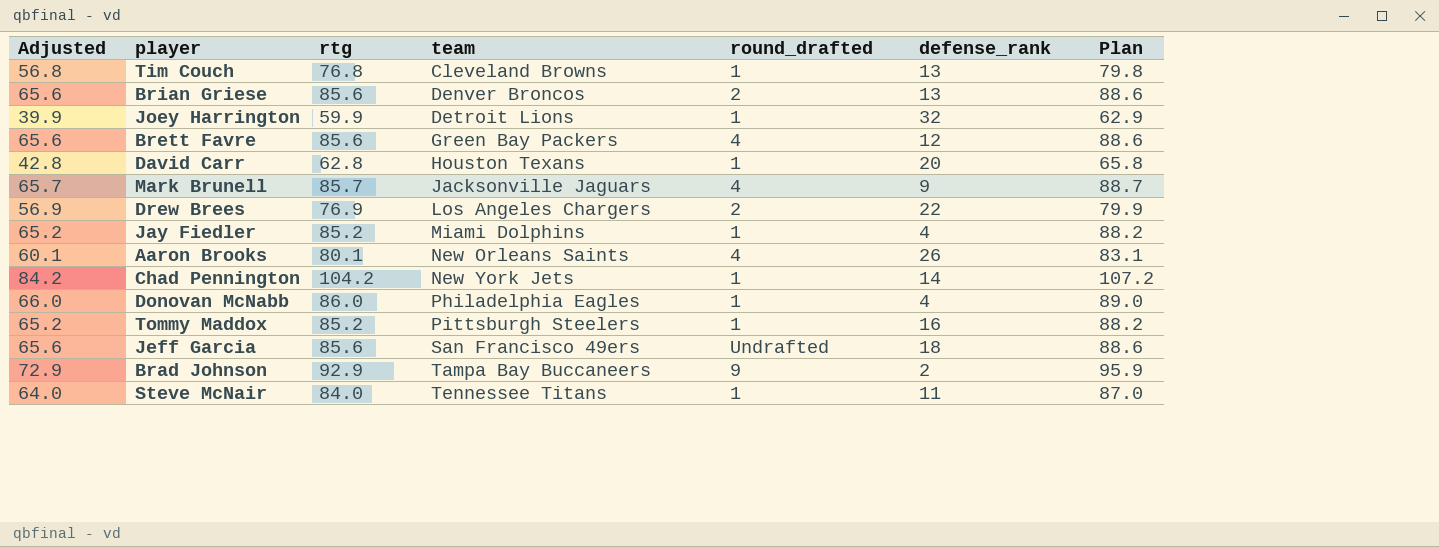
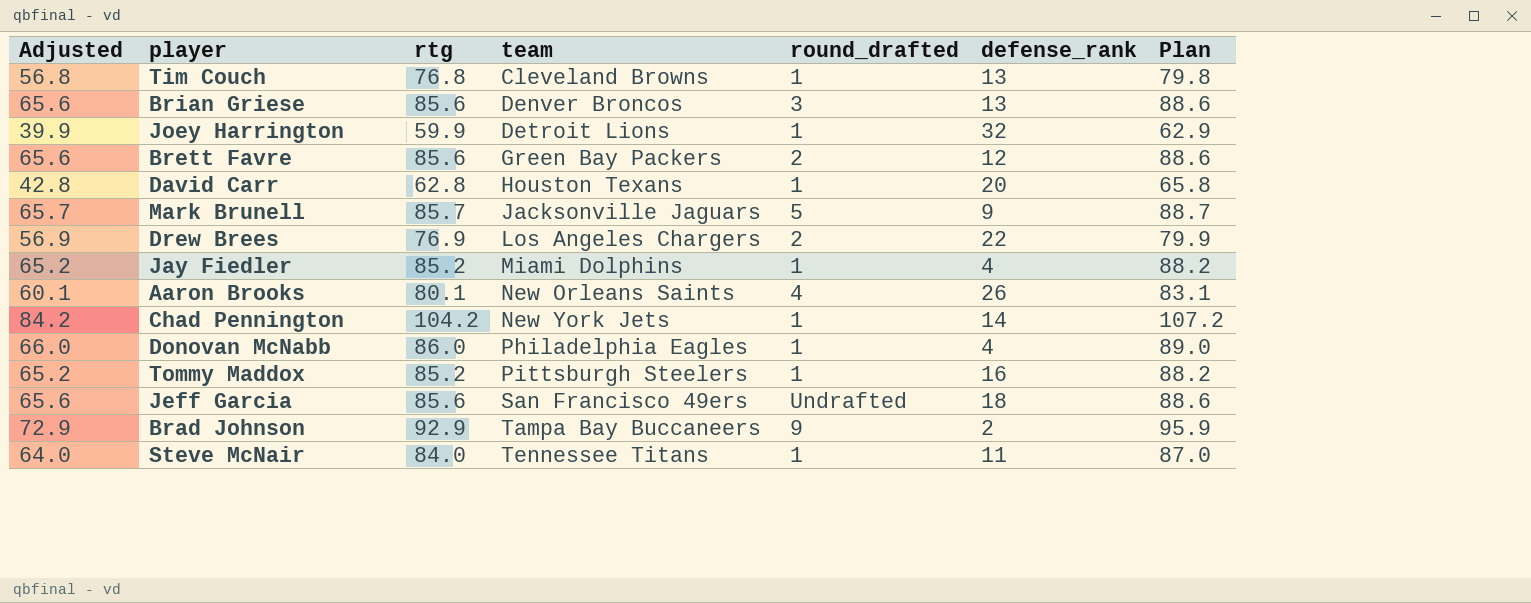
Brian Griese | round_drafted: 2 -> 3
Brett Favre | round_drafted: 4 -> 2
Mark Brunell | round_drafted: 4 -> 5

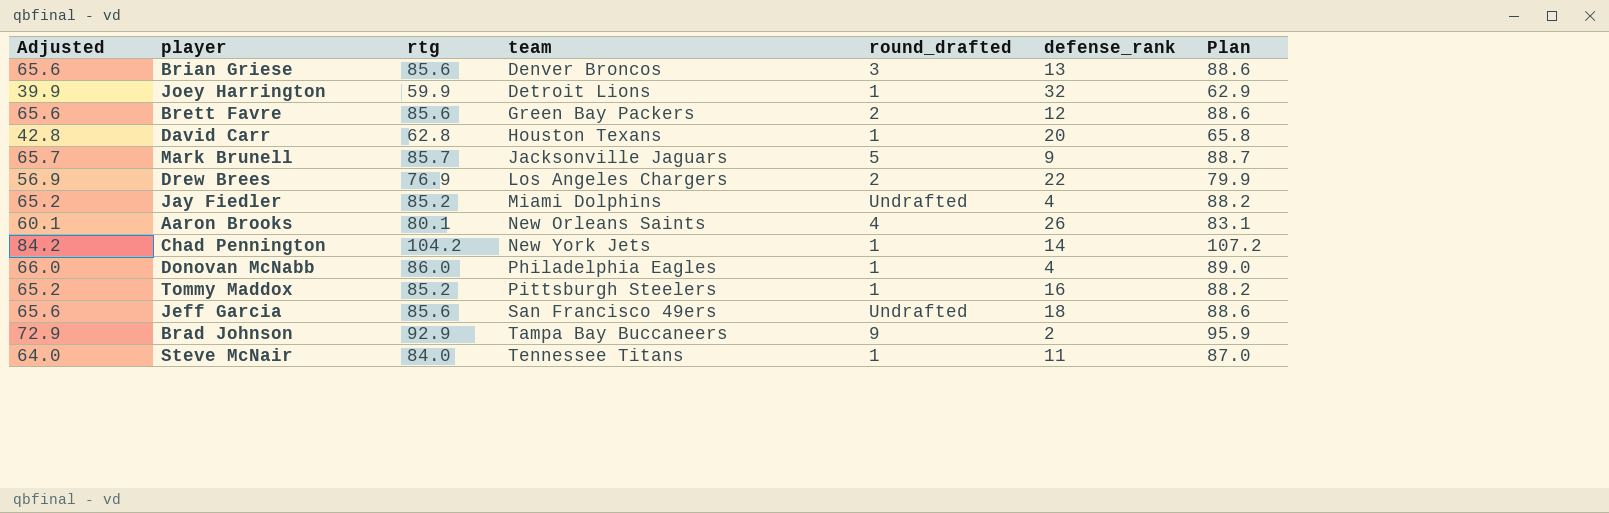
row Tim Couch: 56.8 | 76.8 | Cleveland Browns | 1 | 13 | 79.8 -> none
Jay Fiedler | round_drafted: 1 -> Undrafted

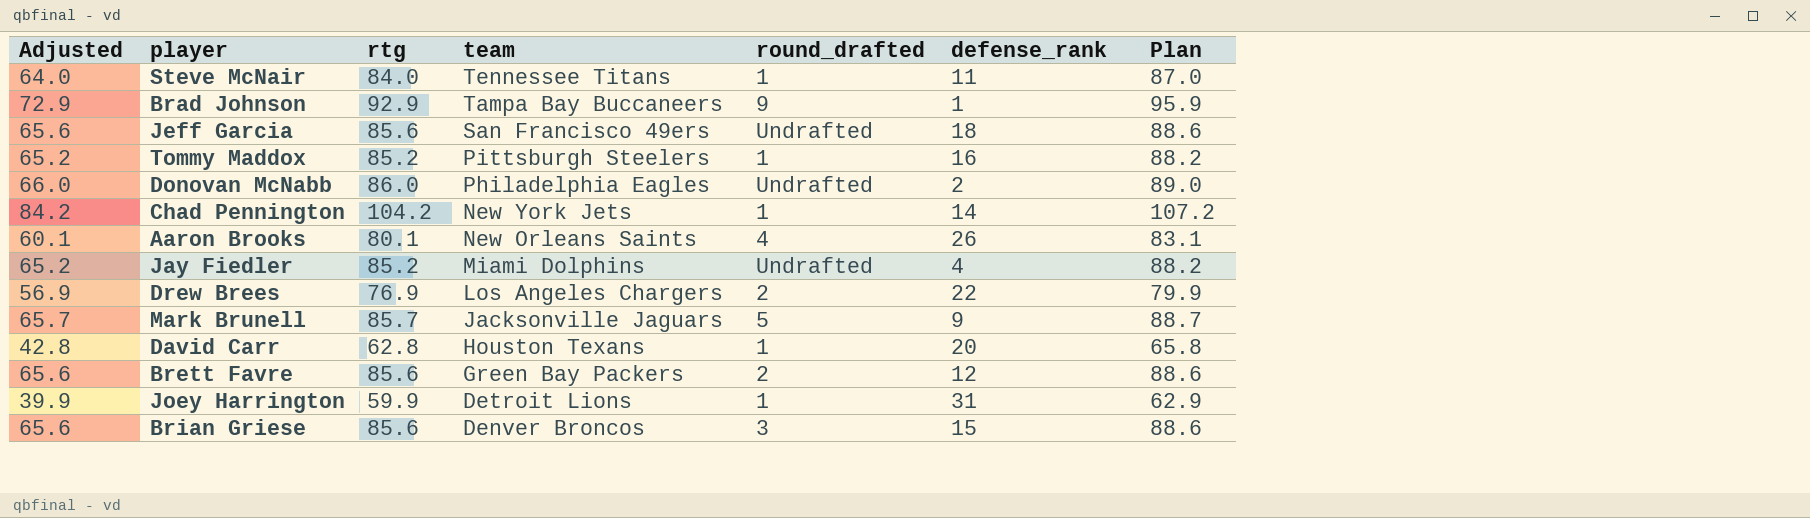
row order: team ascending -> team descending
Brad Johnson | defense_rank: 2 -> 1
Donovan McNabb | round_drafted: 1 -> Undrafted
Donovan McNabb | defense_rank: 4 -> 2
Joey Harrington | defense_rank: 32 -> 31
Brian Griese | defense_rank: 13 -> 15

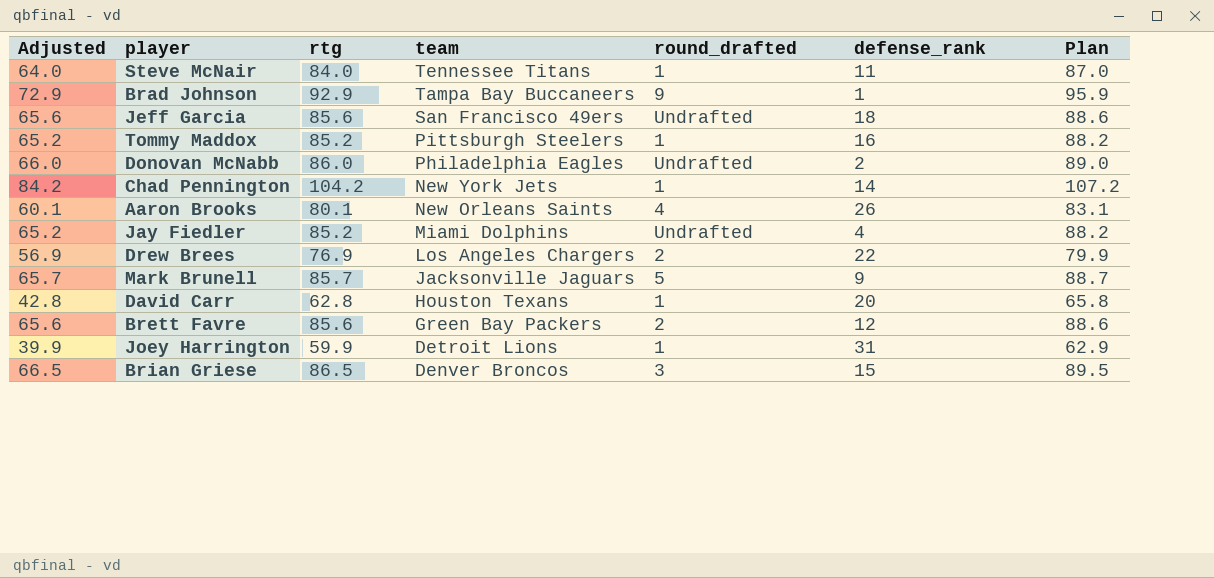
Brian Griese | Adjusted: 65.6 -> 66.5
Brian Griese | rtg: 85.6 -> 86.5
Brian Griese | Plan: 88.6 -> 89.5

